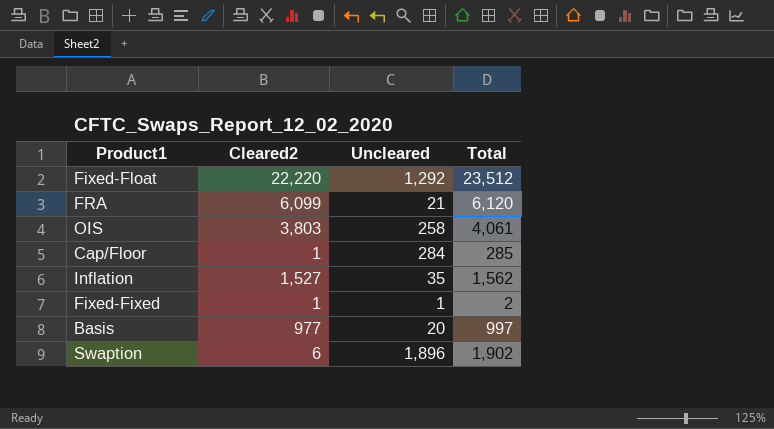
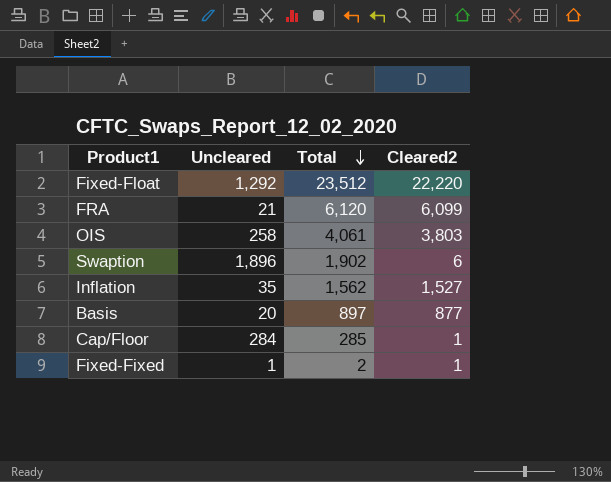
row order: none -> Total descending
column Cleared2 | position: 2 -> 4
Basis | Total: 997 -> 897
Basis | Cleared2: 977 -> 877

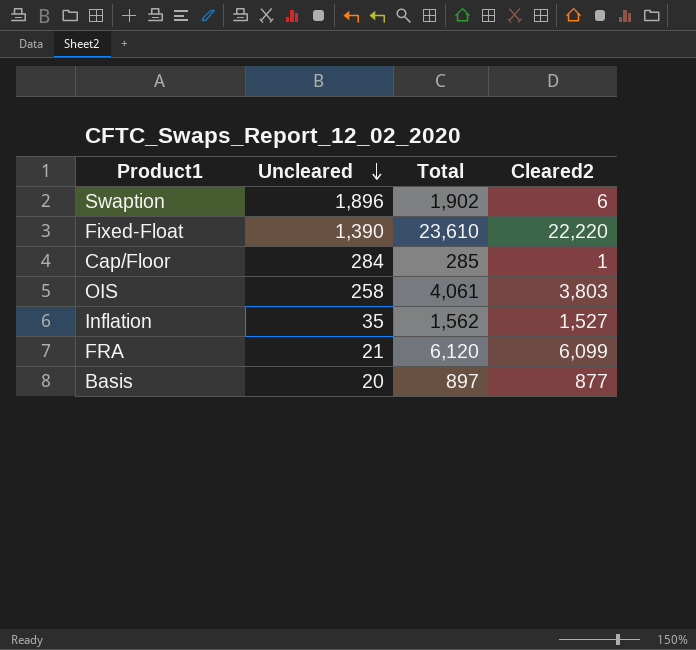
row order: Total descending -> Uncleared descending
row Fixed-Fixed: 1 | 2 | 1 -> none
Fixed-Float | Uncleared: 1,292 -> 1,390
Fixed-Float | Total: 23,512 -> 23,610

